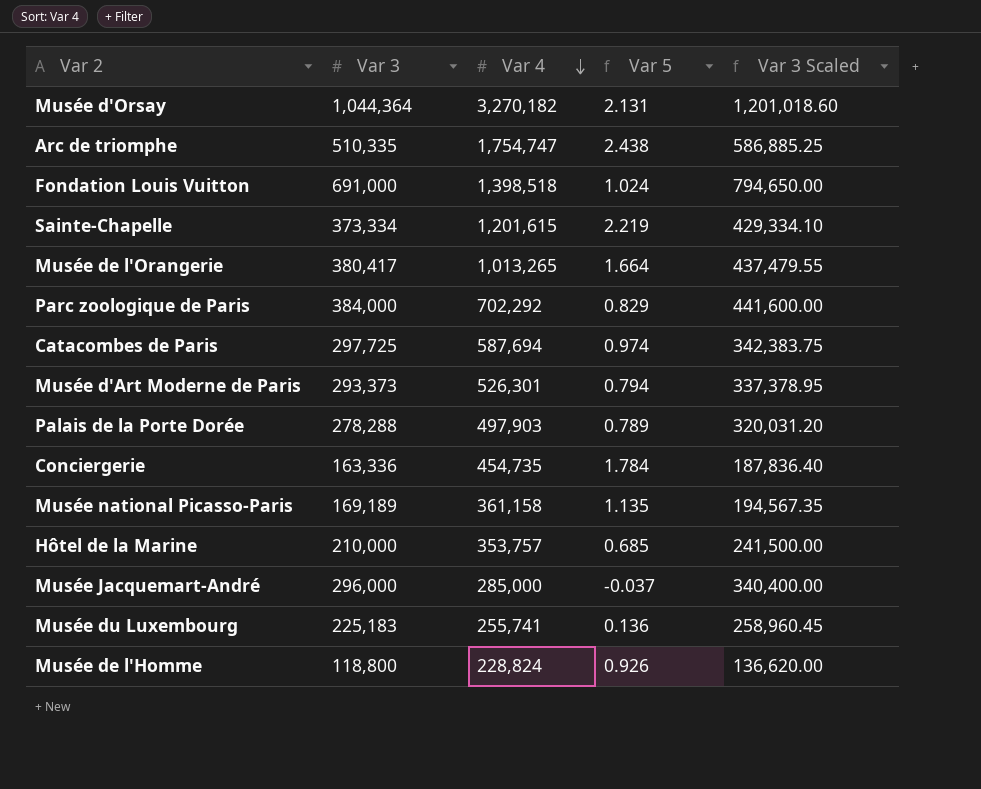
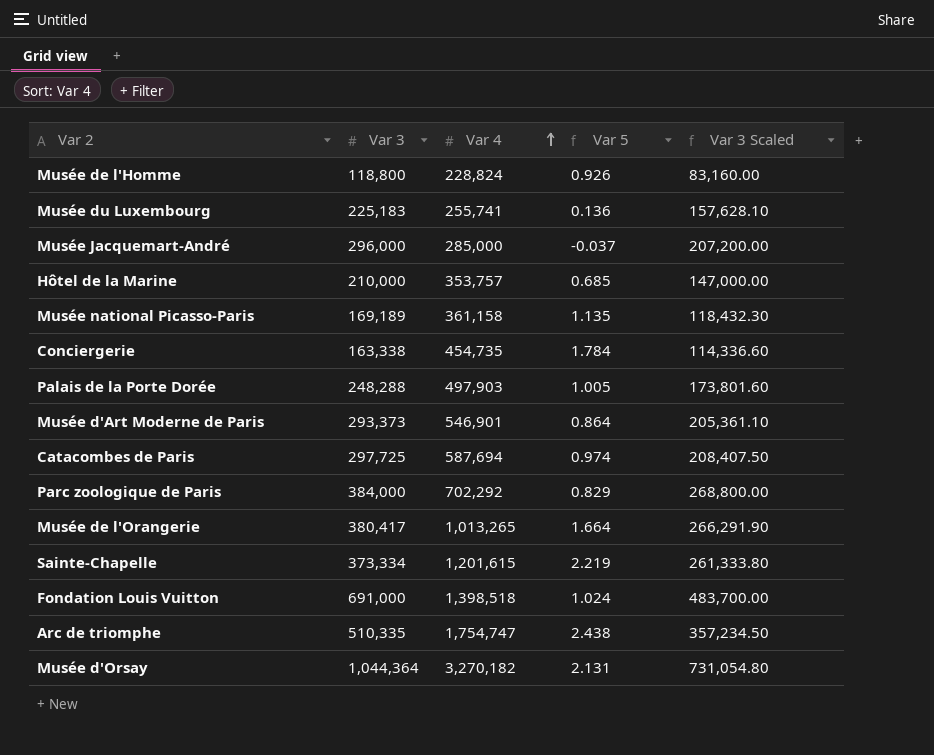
row order: Var 4 descending -> Var 4 ascending
column Var 3 Scaled | formula: [Var 3] * 1.15 -> [Var 3] * 0.7
Conciergerie | Var 3: 163,336 -> 163,338
Palais de la Porte Dorée | Var 3: 278,288 -> 248,288
Palais de la Porte Dorée | Var 5: 0.789 -> 1.005
Musée d'Art Moderne de Paris | Var 4: 526,301 -> 546,901
Musée d'Art Moderne de Paris | Var 5: 0.794 -> 0.864

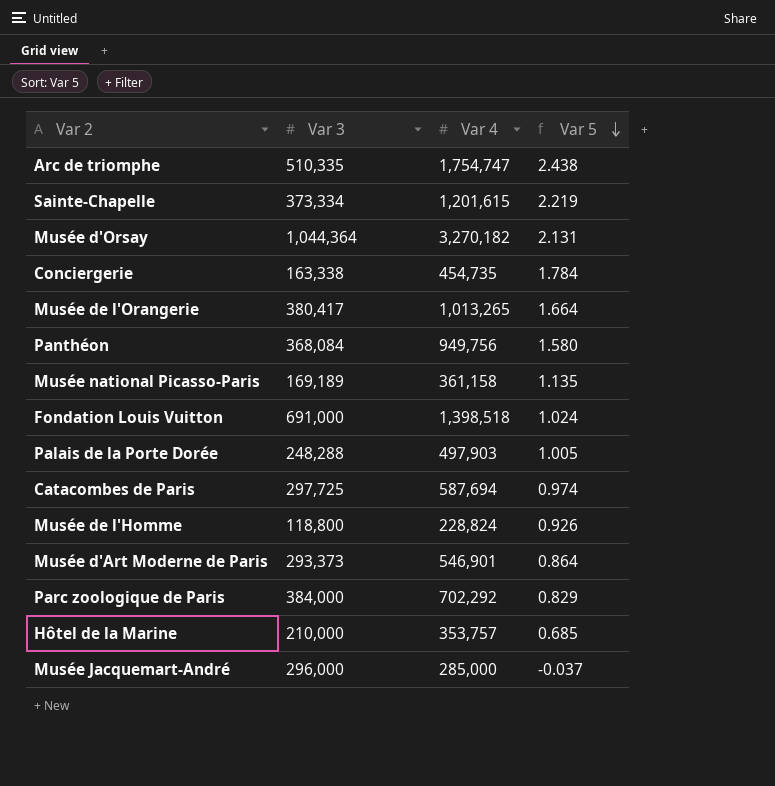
row order: Var 4 ascending -> Var 5 descending
column Var 3 Scaled | formula: [Var 3] * 0.7 -> none
row Musée du Luxembourg: 225,183 | 255,741 | 0.136 | 157,628.10 -> none
row Panthéon: none -> 368,084 | 949,756 | 1.580

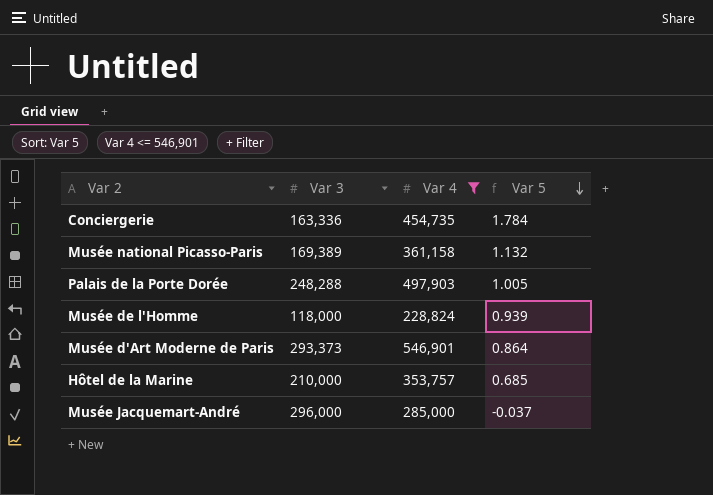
filter: none -> Var 4 <= 546,901
Conciergerie | Var 3: 163,338 -> 163,336
Musée national Picasso-Paris | Var 3: 169,189 -> 169,389
Musée national Picasso-Paris | Var 5: 1.135 -> 1.132
Musée de l'Homme | Var 3: 118,800 -> 118,000
Musée de l'Homme | Var 5: 0.926 -> 0.939

